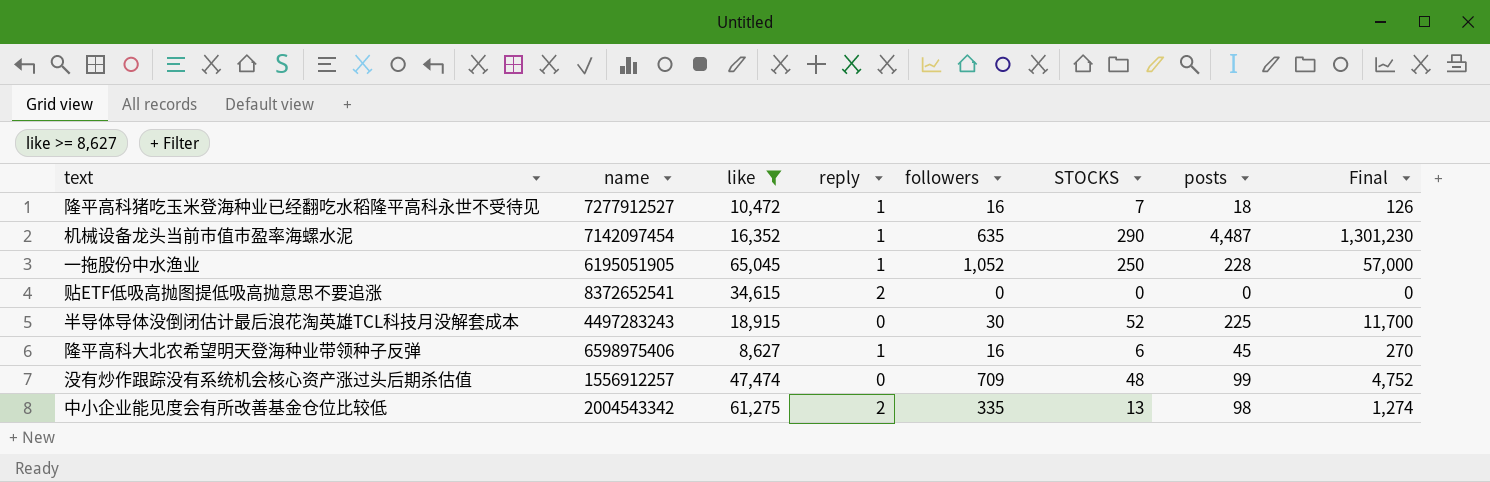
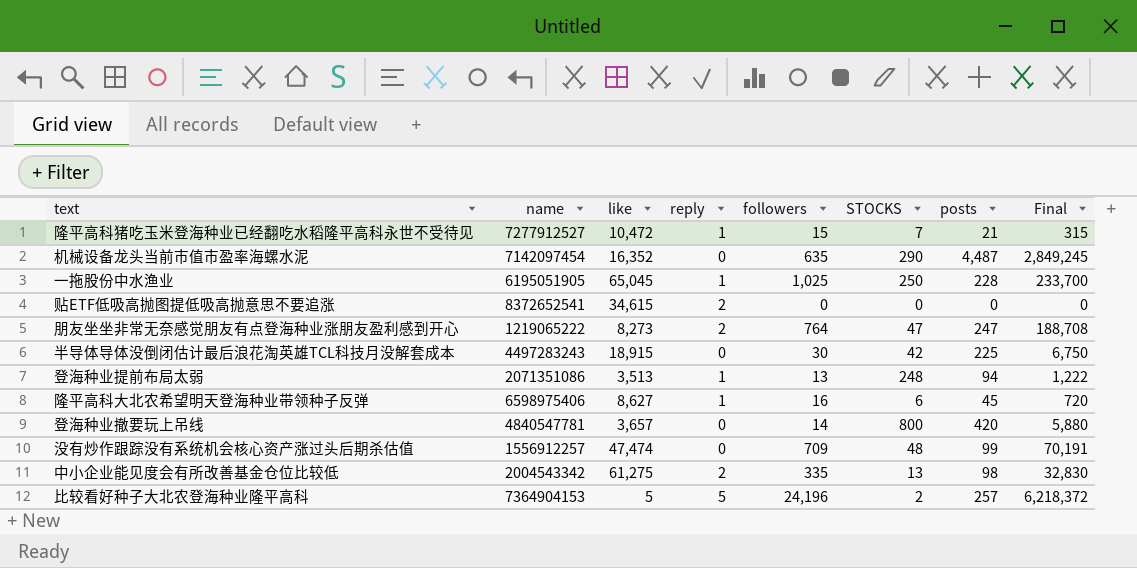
filter: like >= 8,627 -> none
column Final | formula: [STOCKS] * [posts] -> [followers] * [posts]
隆平高科猪吃玉米登海种业已经翻吃水稻隆平高科永世不受待见 | followers: 16 -> 15
隆平高科猪吃玉米登海种业已经翻吃水稻隆平高科永世不受待见 | posts: 18 -> 21
机械设备龙头当前市值市盈率海螺水泥 | reply: 1 -> 0
一拖股份中水渔业 | followers: 1,052 -> 1,025
半导体导体没倒闭估计最后浪花淘英雄TCL科技月没解套成本 | STOCKS: 52 -> 42

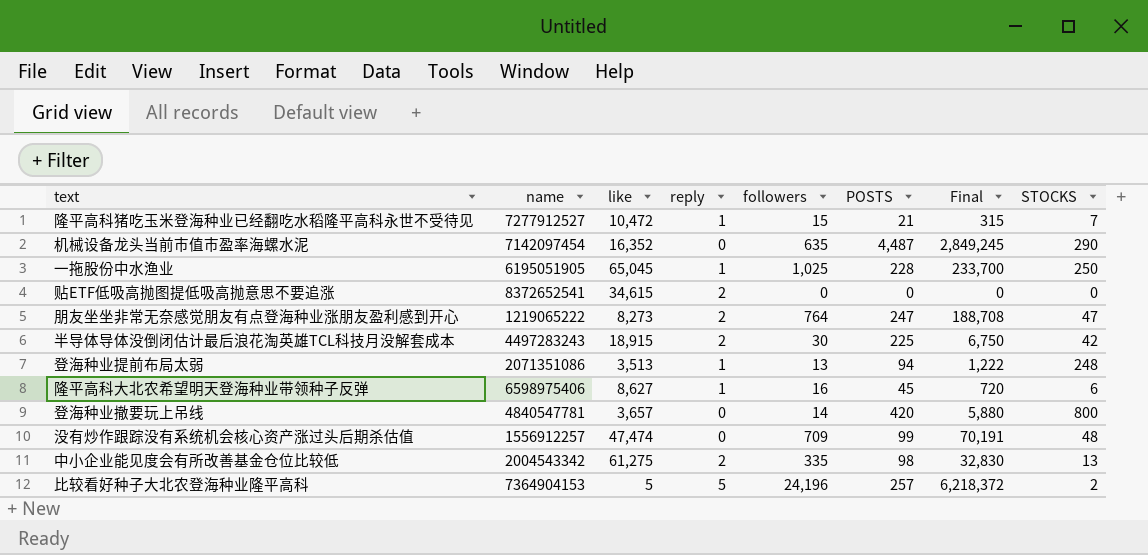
column name: posts -> POSTS
column STOCKS | position: 6 -> 8
半导体导体没倒闭估计最后浪花淘英雄TCL科技月没解套成本 | reply: 0 -> 2

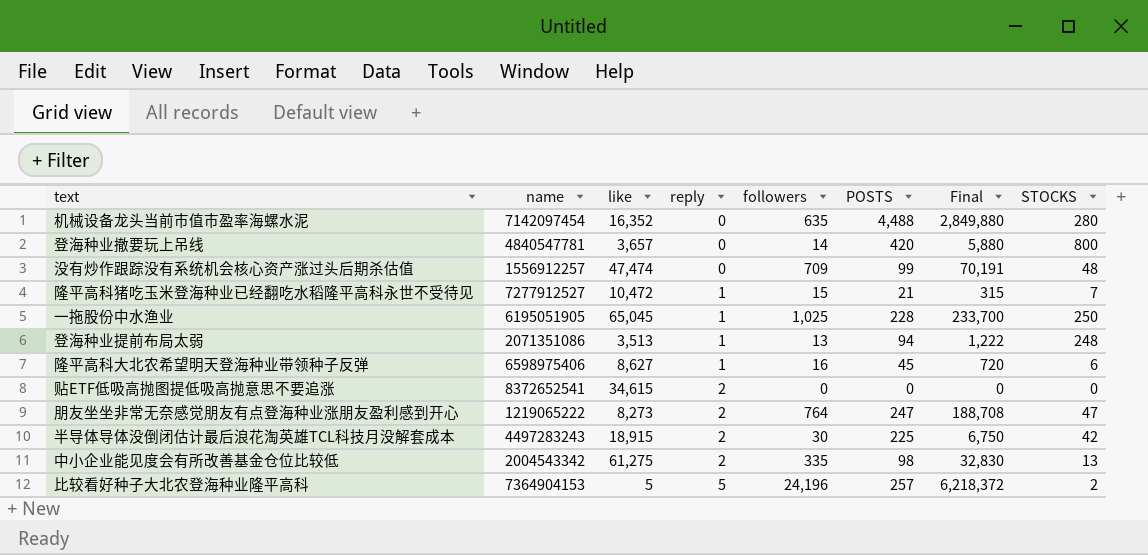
row order: none -> reply ascending
机械设备龙头当前市值市盈率海螺水泥 | POSTS: 4,487 -> 4,488
机械设备龙头当前市值市盈率海螺水泥 | Final: 2,849,245 -> 2,849,880
机械设备龙头当前市值市盈率海螺水泥 | STOCKS: 290 -> 280

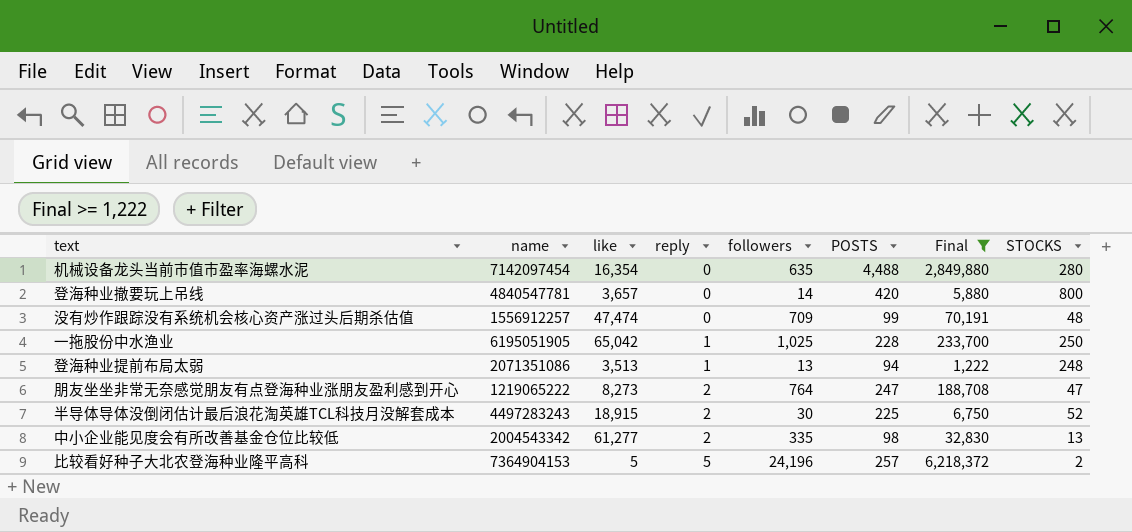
filter: none -> Final >= 1,222
机械设备龙头当前市值市盈率海螺水泥 | like: 16,352 -> 16,354
一拖股份中水渔业 | like: 65,045 -> 65,042
半导体导体没倒闭估计最后浪花淘英雄TCL科技月没解套成本 | STOCKS: 42 -> 52
中小企业能见度会有所改善基金仓位比较低 | like: 61,275 -> 61,277

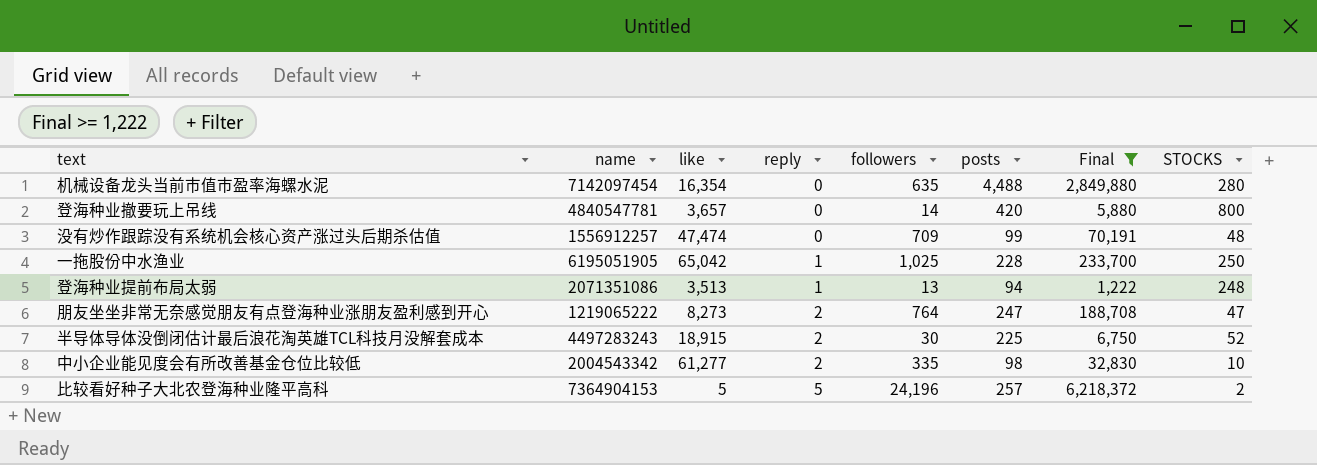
column name: POSTS -> posts
中小企业能见度会有所改善基金仓位比较低 | STOCKS: 13 -> 10

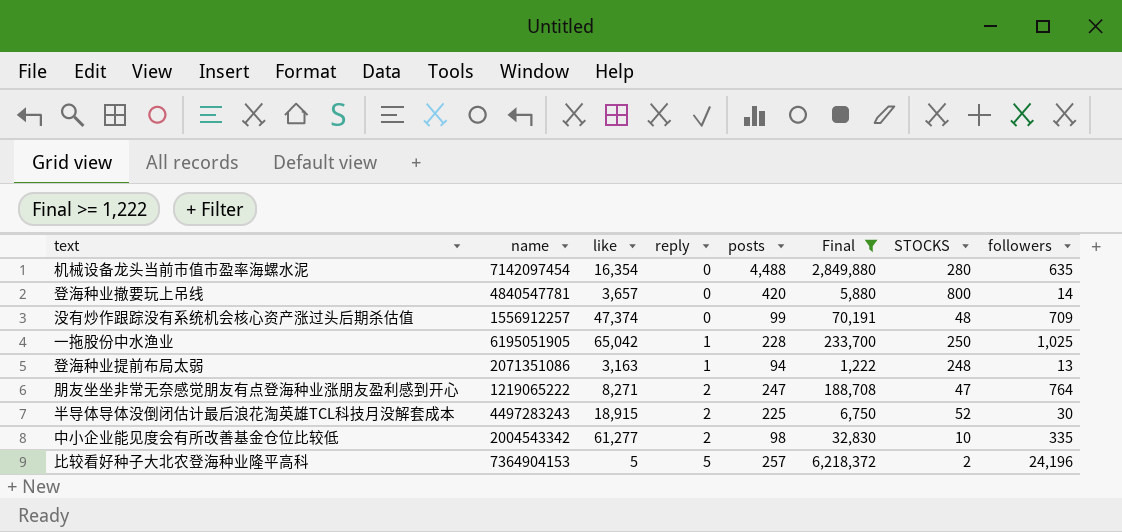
column followers | position: 5 -> 8
没有炒作跟踪没有系统机会核心资产涨过头后期杀估值 | like: 47,474 -> 47,374
登海种业提前布局太弱 | like: 3,513 -> 3,163
朋友坐坐非常无奈感觉朋友有点登海种业涨朋友盈利感到开心 | like: 8,273 -> 8,271

